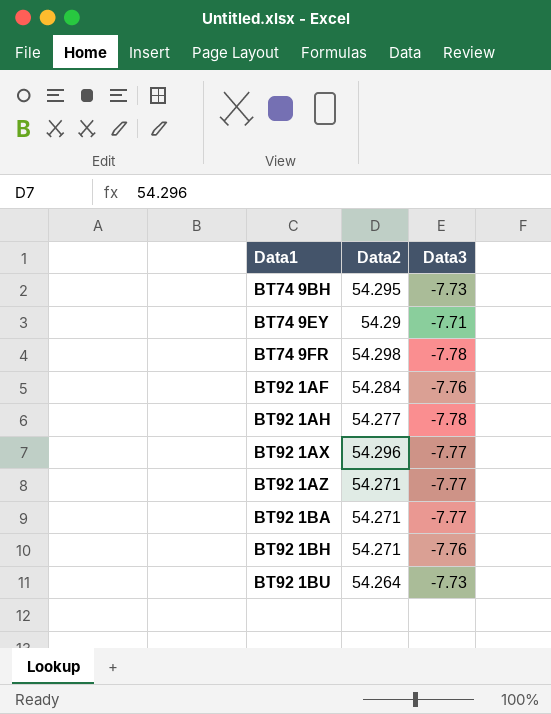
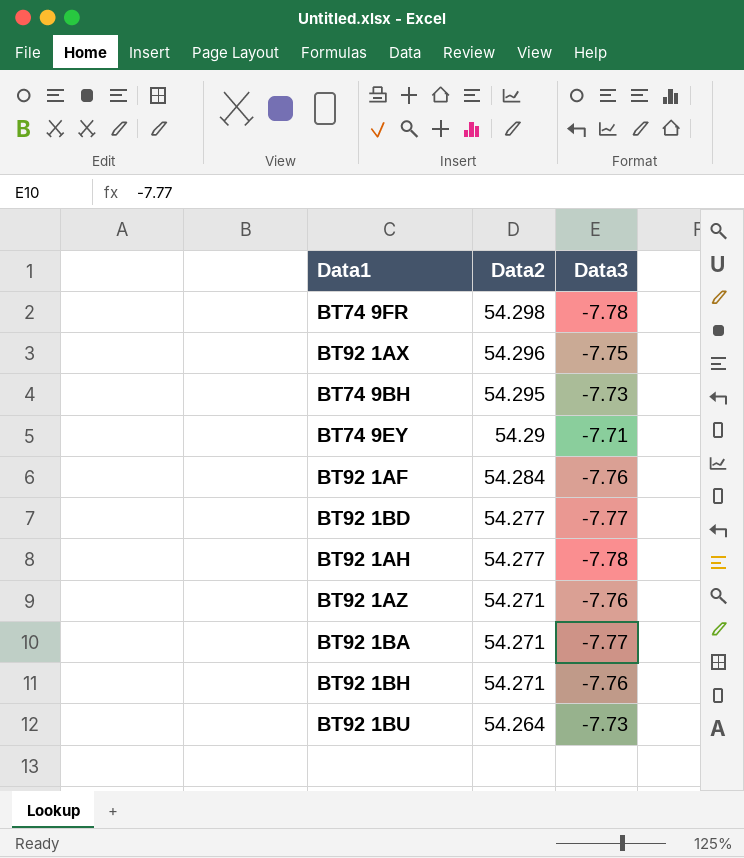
row order: Data1 ascending -> Data2 descending
BT92 1AX | Data3: -7.77 -> -7.75
row BT92 1BD: none -> 54.277 | -7.77
BT92 1AZ | Data3: -7.77 -> -7.76

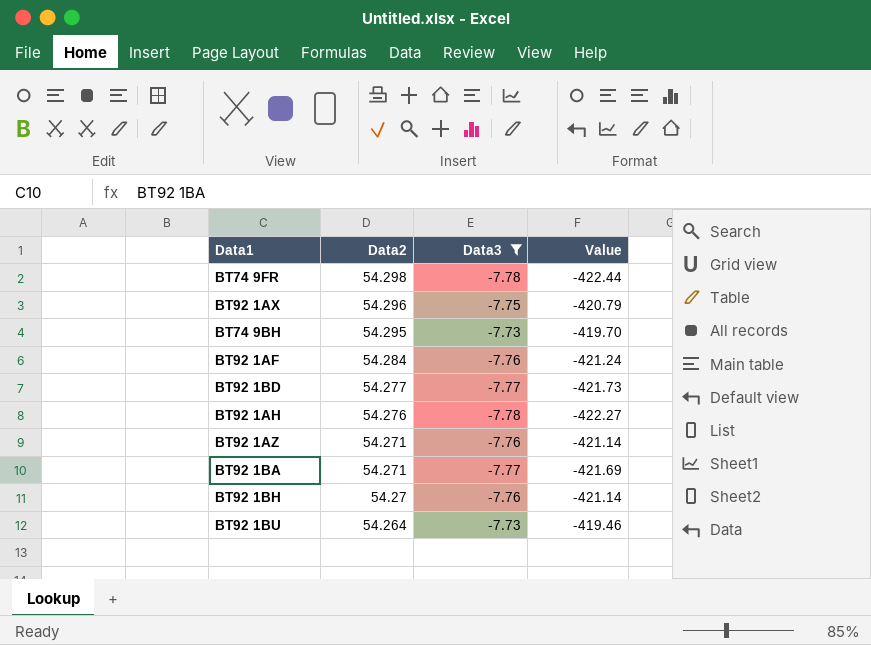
filter: none -> Data3 != -7.71
column Value | formula: none -> [Data2] * [Data3]
BT92 1AH | Data2: 54.277 -> 54.276
BT92 1BH | Data2: 54.271 -> 54.27

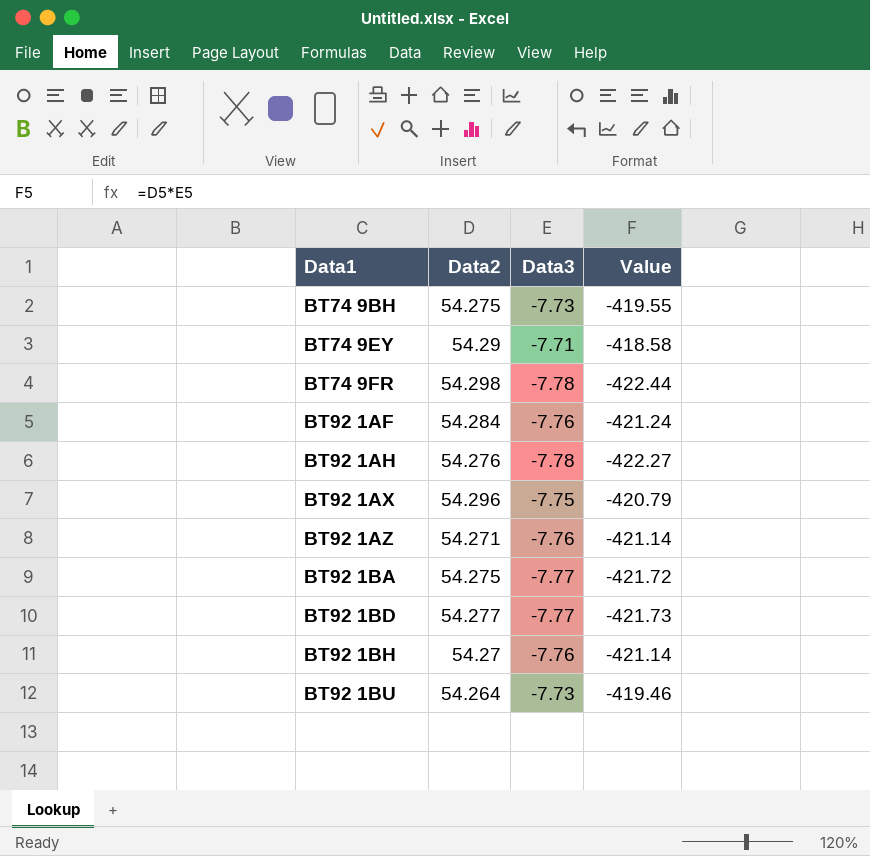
filter: Data3 != -7.71 -> none
row order: Data2 descending -> Data1 ascending
BT74 9BH | Data2: 54.295 -> 54.275
BT74 9BH | Value: -419.70 -> -419.55
BT92 1BA | Data2: 54.271 -> 54.275
BT92 1BA | Value: -421.69 -> -421.72

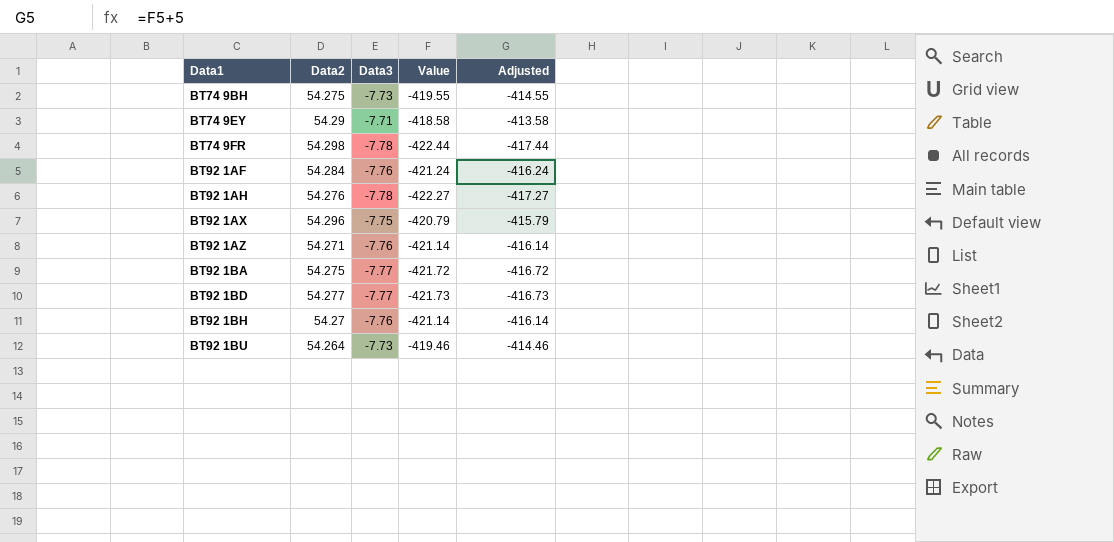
column Adjusted | formula: none -> [Value] + 5

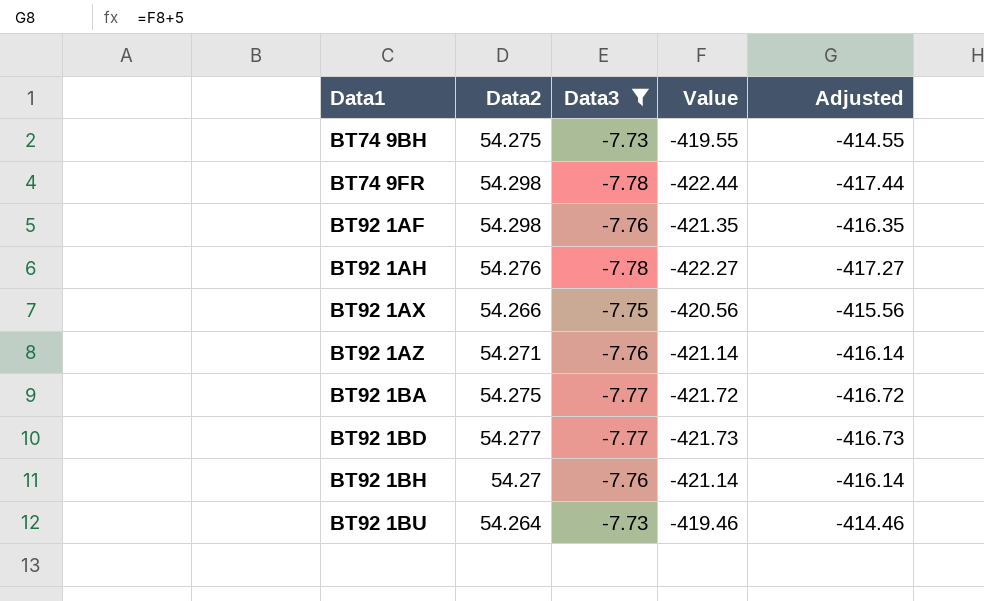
filter: none -> Data3 != -7.71
BT92 1AF | Data2: 54.284 -> 54.298
BT92 1AF | Value: -421.24 -> -421.35
BT92 1AF | Adjusted: -416.24 -> -416.35
BT92 1AX | Data2: 54.296 -> 54.266
BT92 1AX | Value: -420.79 -> -420.56
BT92 1AX | Adjusted: -415.79 -> -415.56

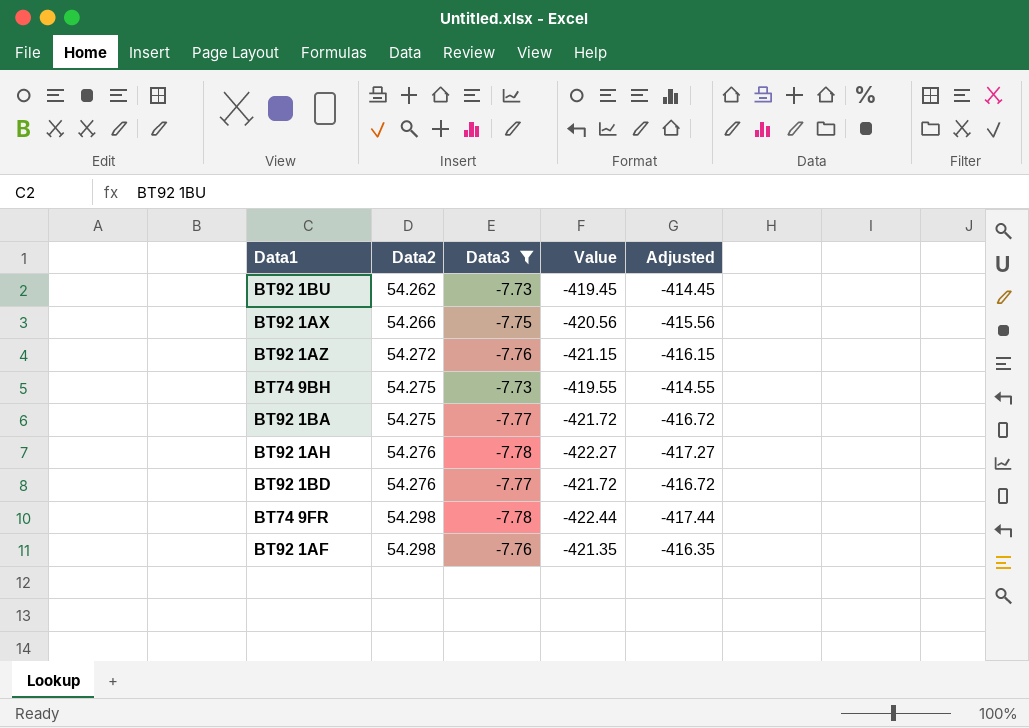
row order: Data1 ascending -> Data2 ascending
row BT92 1BH: 54.27 | -7.76 | -421.14 | -416.14 -> none
BT92 1BU | Data2: 54.264 -> 54.262
BT92 1BU | Value: -419.46 -> -419.45
BT92 1BU | Adjusted: -414.46 -> -414.45
BT92 1AZ | Data2: 54.271 -> 54.272
BT92 1AZ | Value: -421.14 -> -421.15
BT92 1AZ | Adjusted: -416.14 -> -416.15
BT92 1BD | Data2: 54.277 -> 54.276
BT92 1BD | Value: -421.73 -> -421.72
BT92 1BD | Adjusted: -416.73 -> -416.72

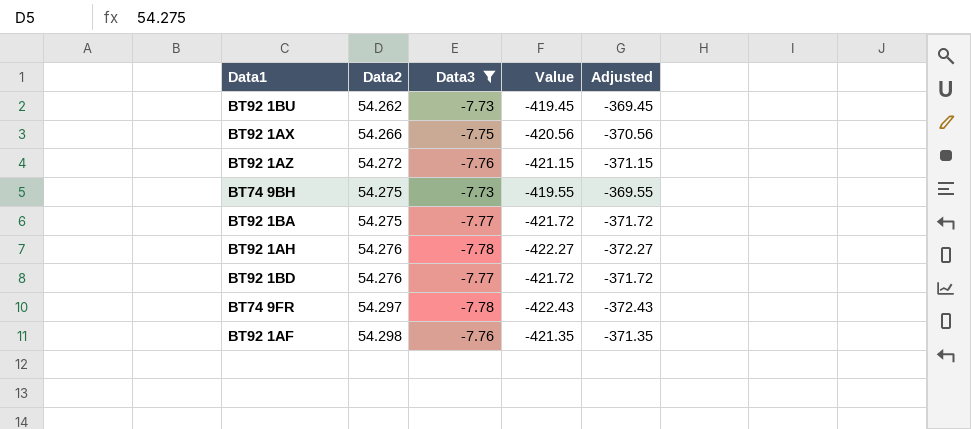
column Adjusted | formula: [Value] + 5 -> [Value] + 50
BT74 9FR | Data2: 54.298 -> 54.297
BT74 9FR | Value: -422.44 -> -422.43

